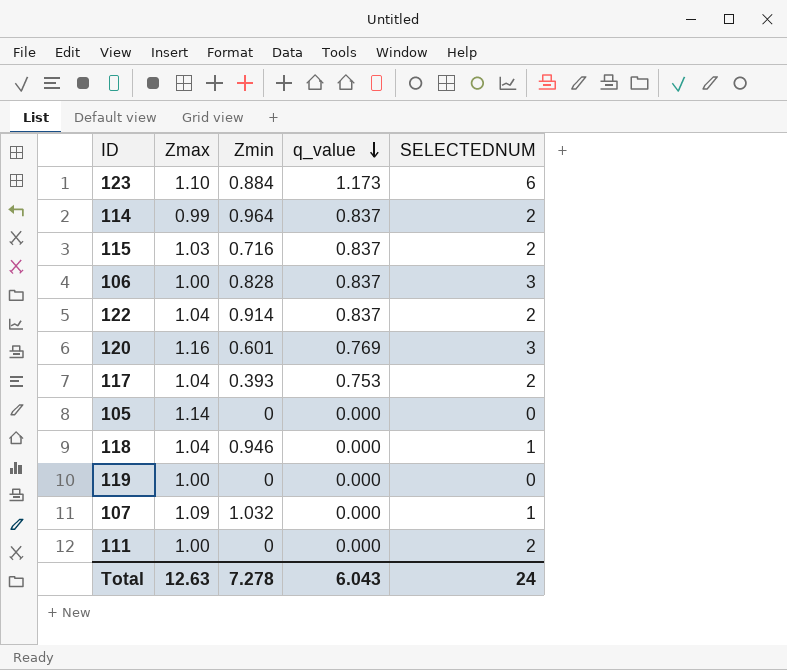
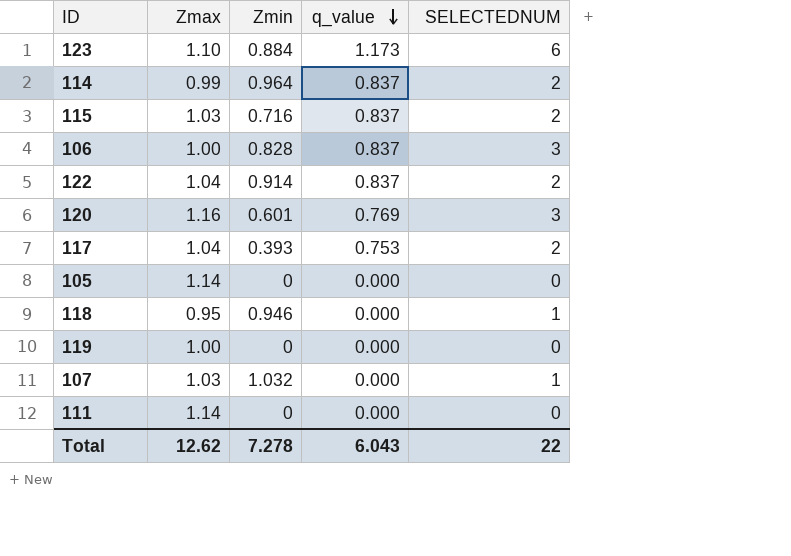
118 | Zmax: 1.04 -> 0.95
107 | Zmax: 1.09 -> 1.03
111 | Zmax: 1.00 -> 1.14
111 | SELECTEDNUM: 2 -> 0
Total | Zmax: 12.63 -> 12.62
Total | SELECTEDNUM: 24 -> 22

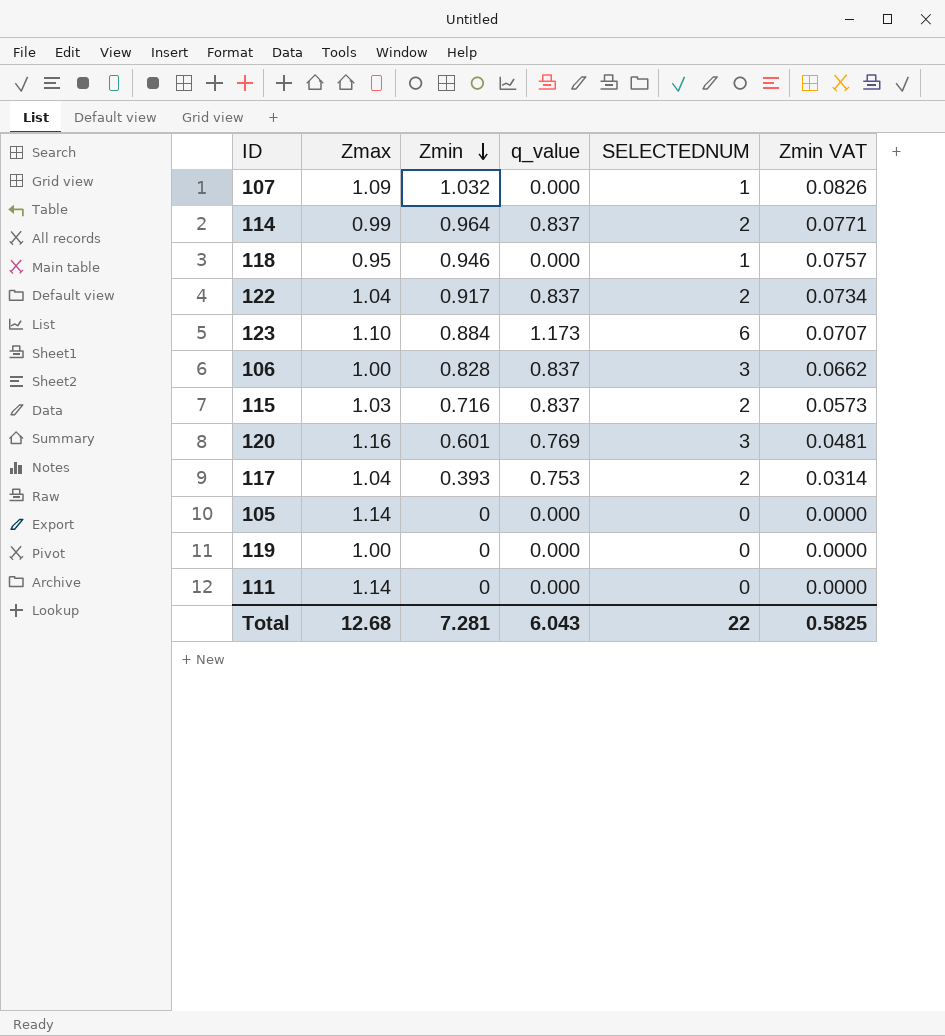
row order: q_value descending -> Zmin descending
column Zmin VAT | formula: none -> [Zmin] * 0.08
107 | Zmax: 1.03 -> 1.09
122 | Zmin: 0.914 -> 0.917
Total | Zmax: 12.62 -> 12.68
Total | Zmin: 7.278 -> 7.281

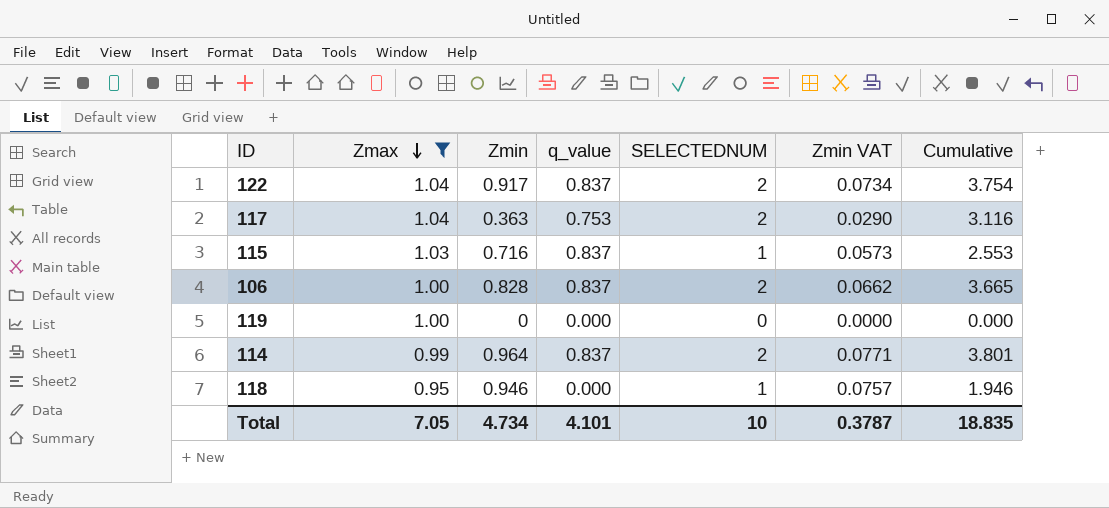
filter: none -> Zmax <= 1.04
row order: Zmin descending -> Zmax descending
column Cumulative | formula: none -> [Zmin] + [q_value] + [SELECTEDNUM]
117 | Zmin: 0.393 -> 0.363
117 | Zmin VAT: 0.0314 -> 0.0290
115 | SELECTEDNUM: 2 -> 1
106 | SELECTEDNUM: 3 -> 2
Total | Zmax: 12.68 -> 7.05
Total | Zmin: 7.281 -> 4.734
Total | q_value: 6.043 -> 4.101
Total | SELECTEDNUM: 22 -> 10
Total | Zmin VAT: 0.5825 -> 0.3787

